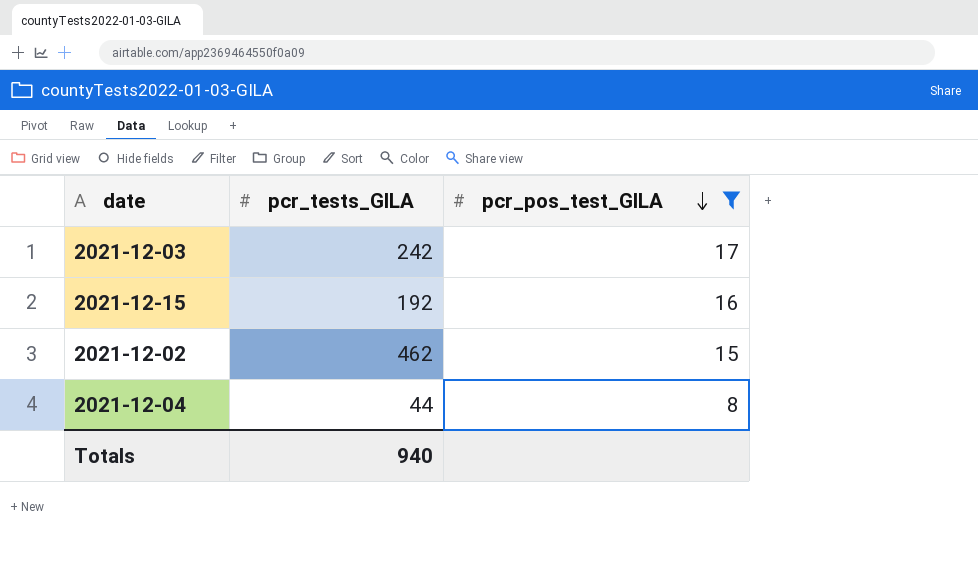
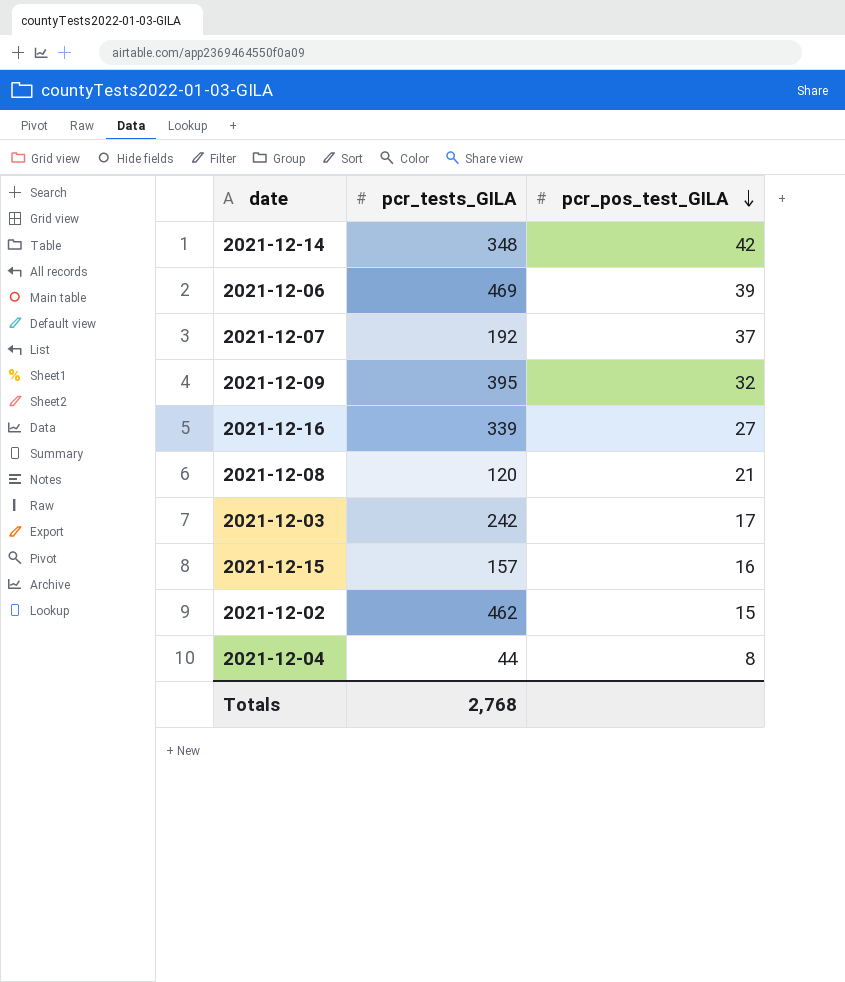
filter: pcr_pos_test_GILA <= 17 -> none
2021-12-15 | pcr_tests_GILA: 192 -> 157
Totals | pcr_tests_GILA: 940 -> 2,768

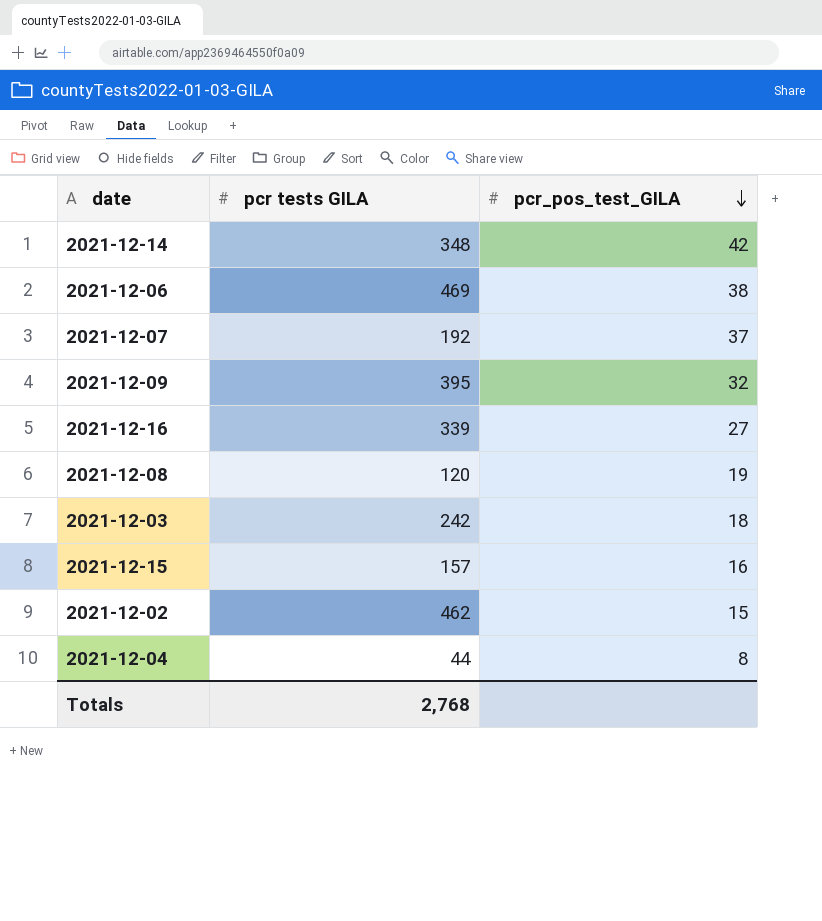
column name: pcr_tests_GILA -> pcr tests GILA
2021-12-06 | pcr_pos_test_GILA: 39 -> 38
2021-12-08 | pcr_pos_test_GILA: 21 -> 19
2021-12-03 | pcr_pos_test_GILA: 17 -> 18

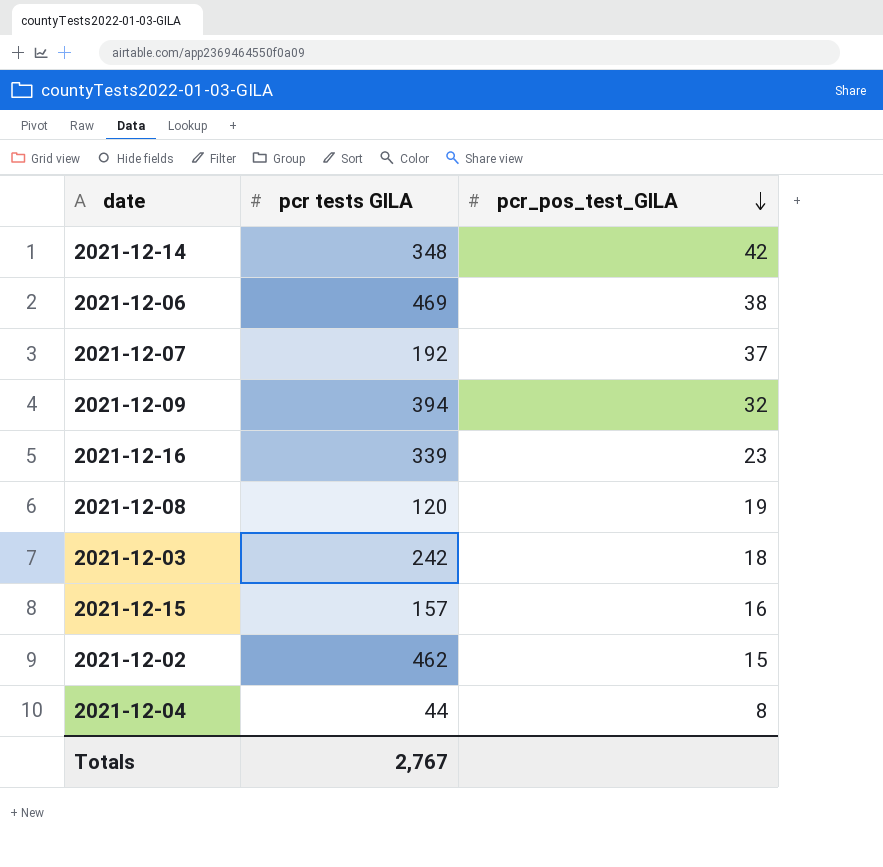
2021-12-09 | pcr tests GILA: 395 -> 394
2021-12-16 | pcr_pos_test_GILA: 27 -> 23
Totals | pcr tests GILA: 2,768 -> 2,767

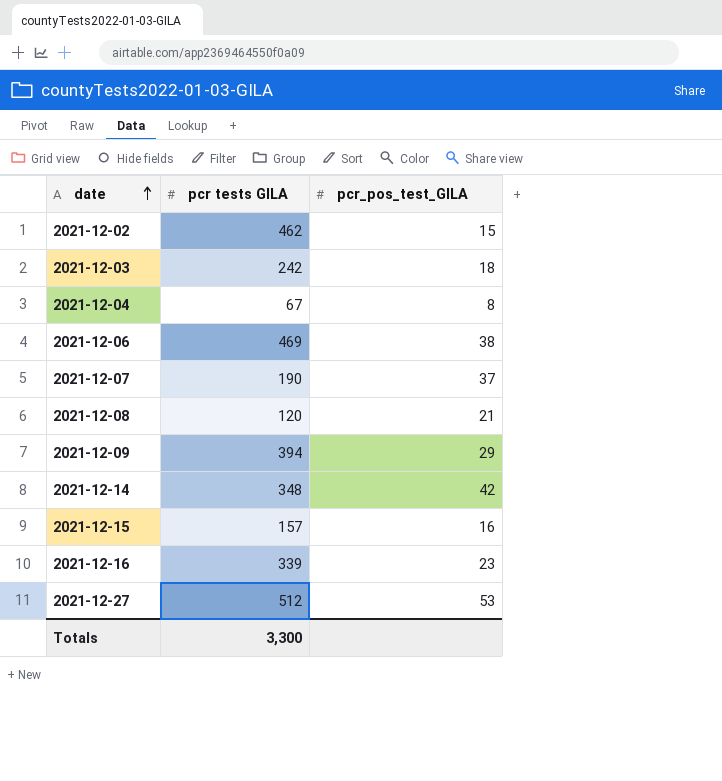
row order: pcr_pos_test_GILA descending -> date ascending
2021-12-04 | pcr tests GILA: 44 -> 67
2021-12-07 | pcr tests GILA: 192 -> 190
2021-12-08 | pcr_pos_test_GILA: 19 -> 21
2021-12-09 | pcr_pos_test_GILA: 32 -> 29
row 2021-12-27: none -> 512 | 53
Totals | pcr tests GILA: 2,767 -> 3,300

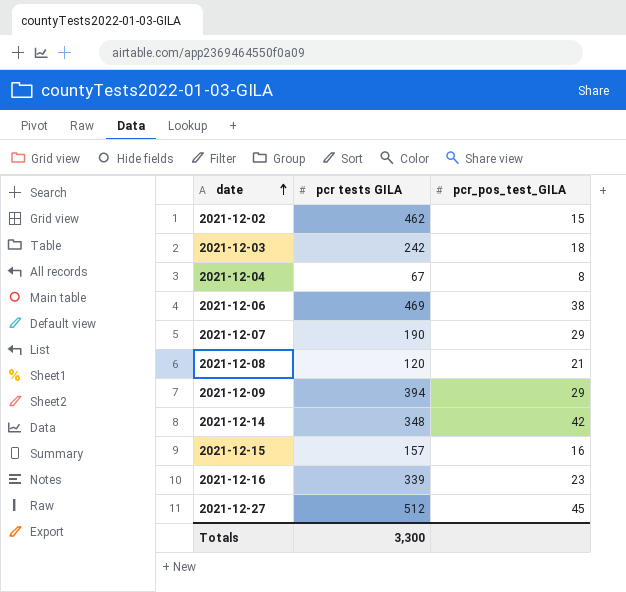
2021-12-07 | pcr_pos_test_GILA: 37 -> 29
2021-12-27 | pcr_pos_test_GILA: 53 -> 45

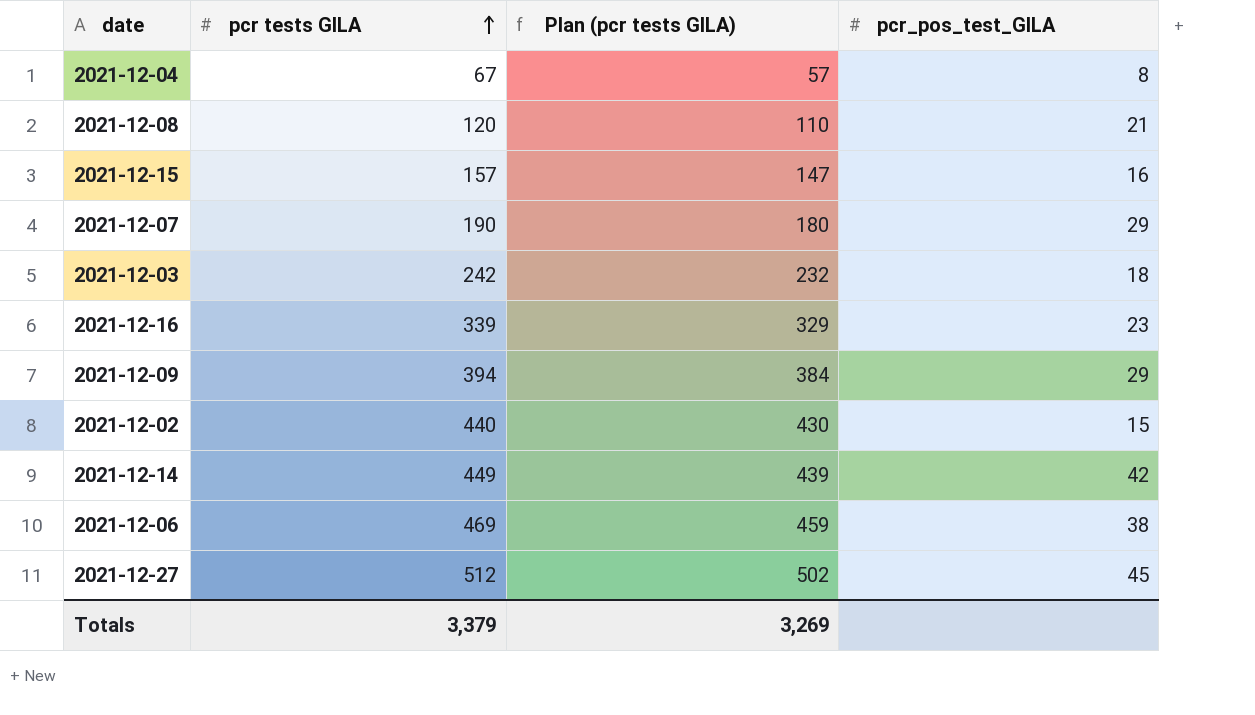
row order: date ascending -> pcr tests GILA ascending
column Plan (pcr tests GILA) | formula: none -> [pcr tests GILA] - 10
2021-12-02 | pcr tests GILA: 462 -> 440
2021-12-14 | pcr tests GILA: 348 -> 449
Totals | pcr tests GILA: 3,300 -> 3,379

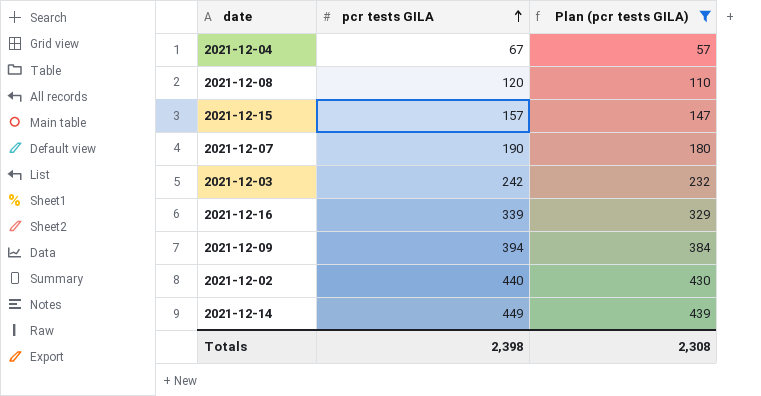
filter: none -> Plan (pcr tests GILA) <= 439
column pcr_pos_test_GILA | position: 4 -> none
Totals | pcr tests GILA: 3,379 -> 2,398
Totals | Plan (pcr tests GILA): 3,269 -> 2,308

